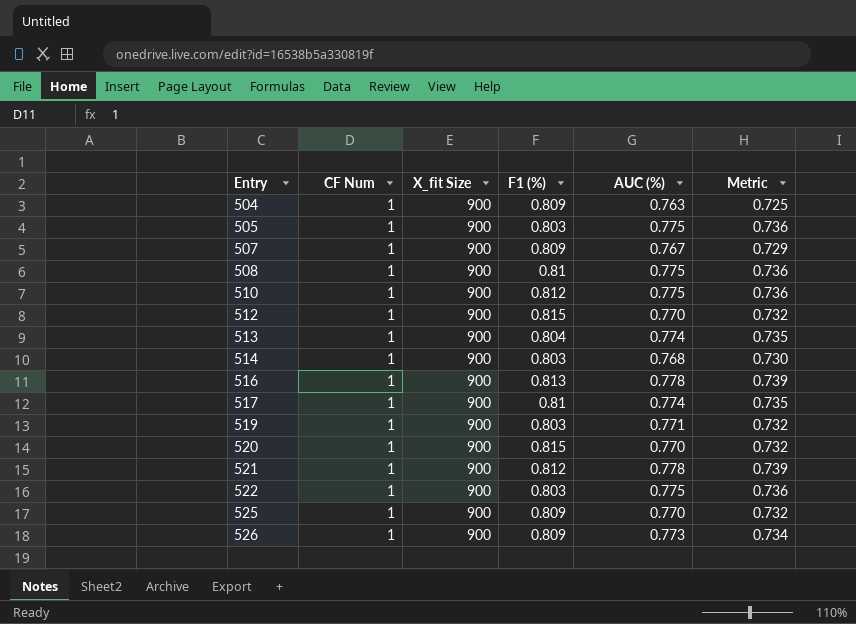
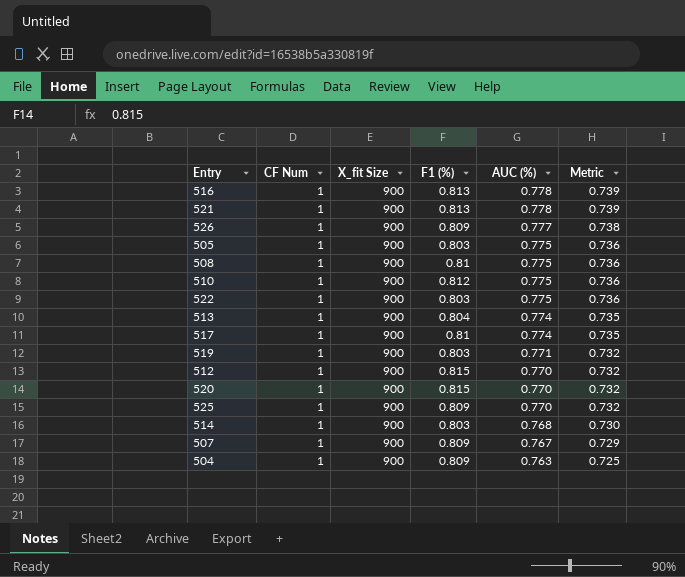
row order: Entry ascending -> AUC (%) descending
521 | F1 (%): 0.812 -> 0.813
526 | AUC (%): 0.773 -> 0.777
526 | Metric: 0.734 -> 0.738

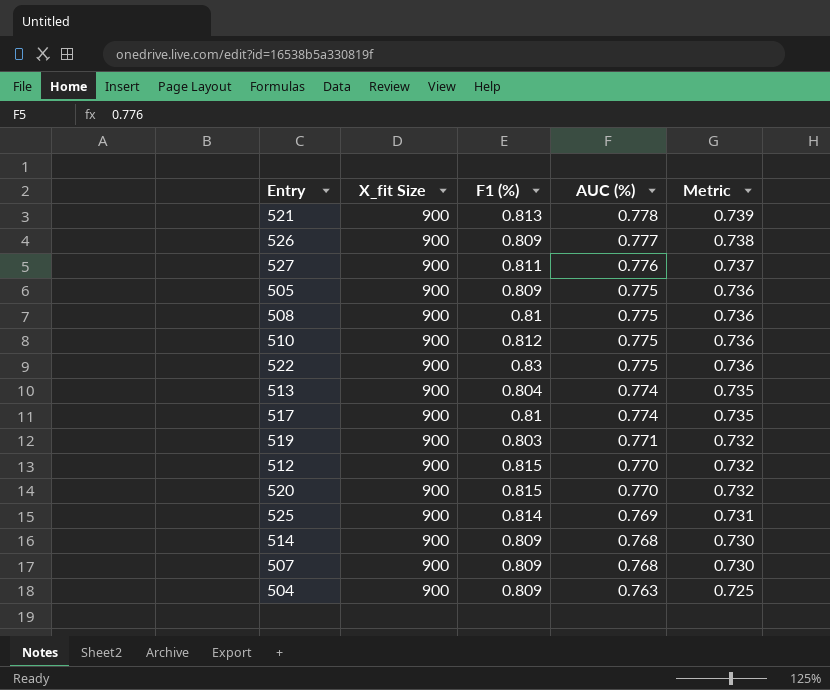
column CF Num | position: 2 -> none
row 516: 1 | 900 | 0.813 | 0.778 | 0.739 -> none
row 527: none -> 900 | 0.811 | 0.776 | 0.737
505 | F1 (%): 0.803 -> 0.809
522 | F1 (%): 0.803 -> 0.83
525 | F1 (%): 0.809 -> 0.814
525 | AUC (%): 0.770 -> 0.769
525 | Metric: 0.732 -> 0.731
514 | F1 (%): 0.803 -> 0.809
507 | AUC (%): 0.767 -> 0.768
507 | Metric: 0.729 -> 0.730

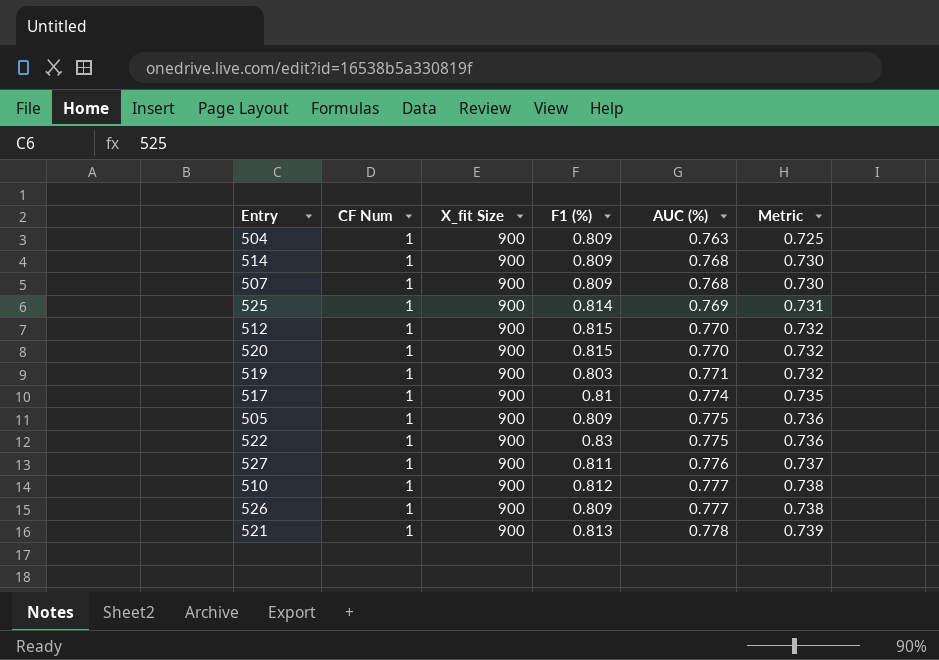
row order: AUC (%) descending -> AUC (%) ascending
column CF Num | position: none -> 2
row 508: 900 | 0.81 | 0.775 | 0.736 -> none
row 513: 900 | 0.804 | 0.774 | 0.735 -> none
510 | AUC (%): 0.775 -> 0.777
510 | Metric: 0.736 -> 0.738

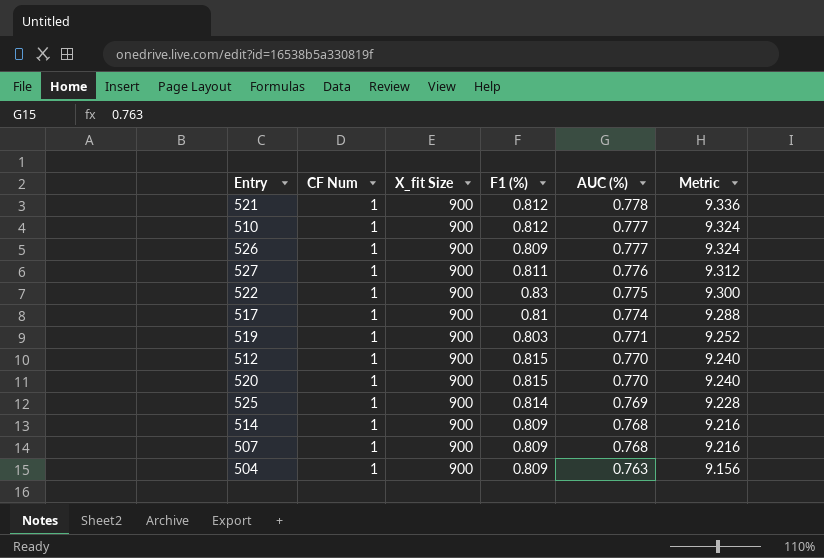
row order: AUC (%) ascending -> AUC (%) descending
column Metric | formula: [AUC (%)] * 0.95 -> [AUC (%)] * 12
row 505: 1 | 900 | 0.809 | 0.775 | 0.736 -> none
521 | F1 (%): 0.813 -> 0.812

